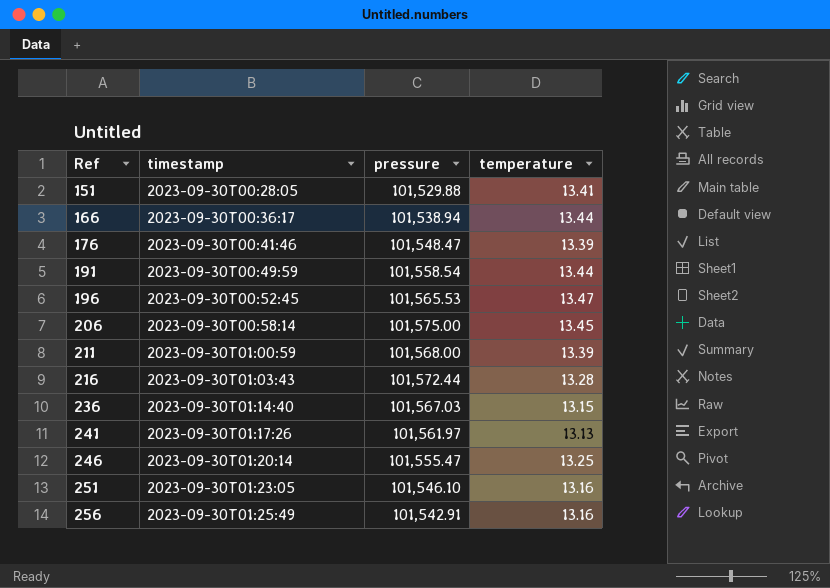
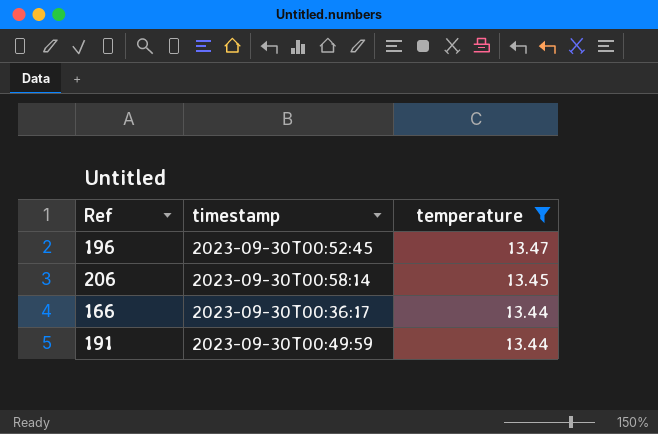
filter: none -> temperature >= 13.44
row order: Ref ascending -> temperature descending
column pressure | position: 3 -> none

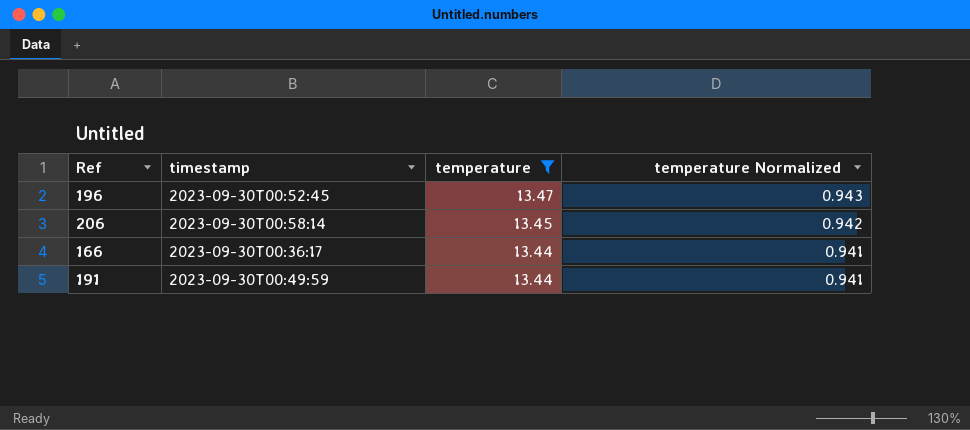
column temperature Normalized | formula: none -> [temperature] * 0.07

